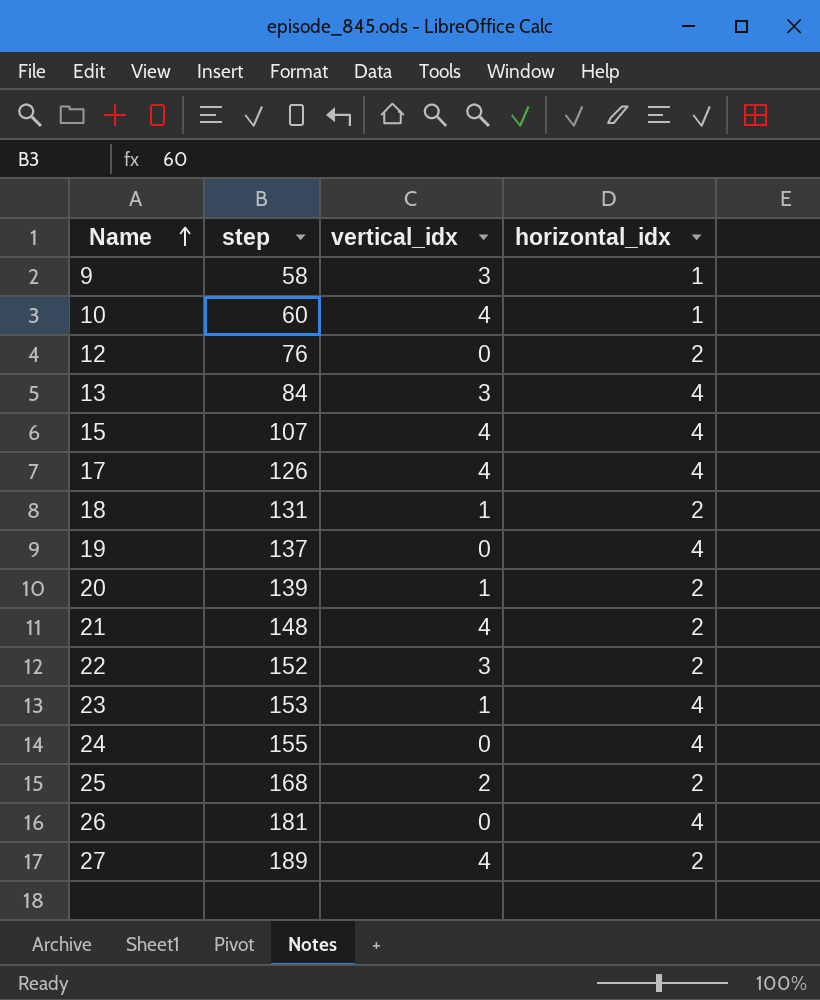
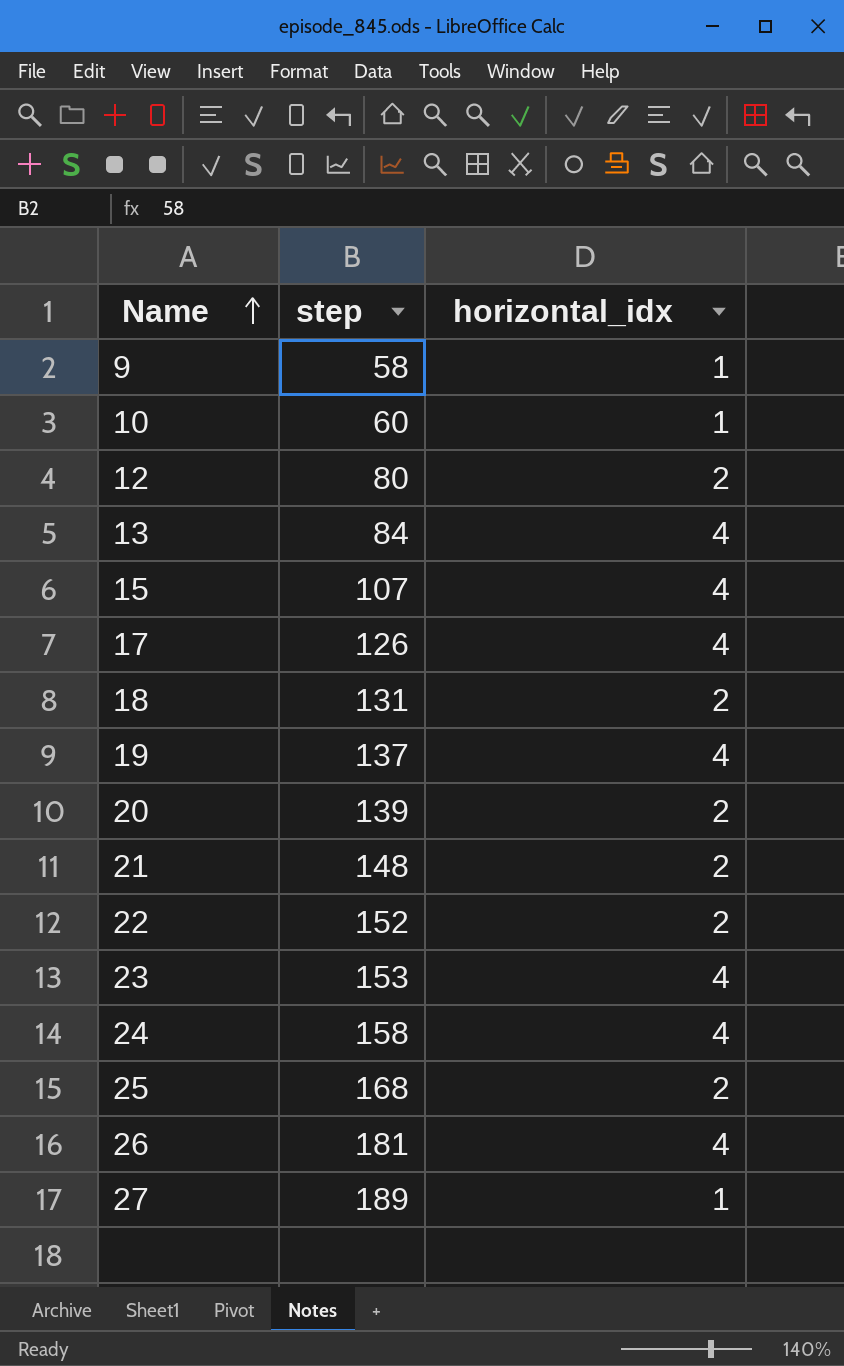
column vertical_idx | position: 3 -> none
12 | step: 76 -> 80
24 | step: 155 -> 158
27 | horizontal_idx: 2 -> 1

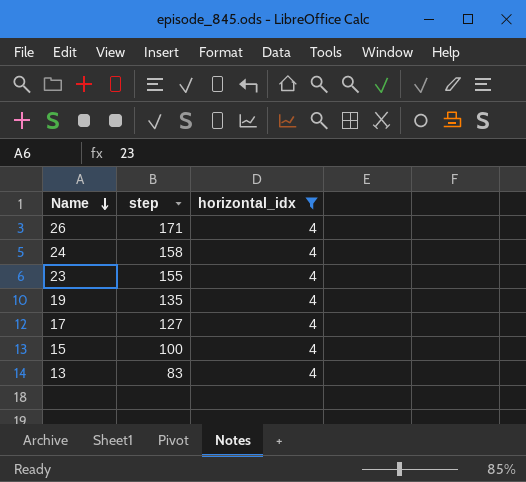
filter: none -> horizontal_idx = 4
row order: Name ascending -> Name descending
26 | step: 181 -> 171
23 | step: 153 -> 155
19 | step: 137 -> 135
17 | step: 126 -> 127
15 | step: 107 -> 100
13 | step: 84 -> 83

